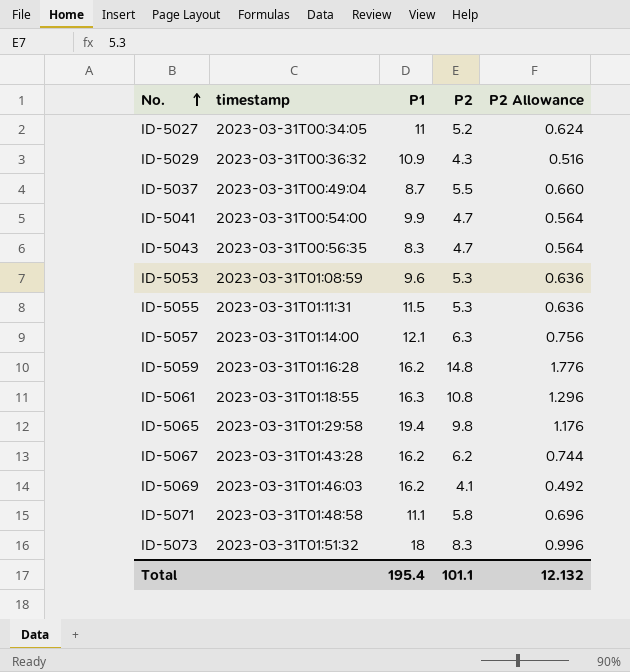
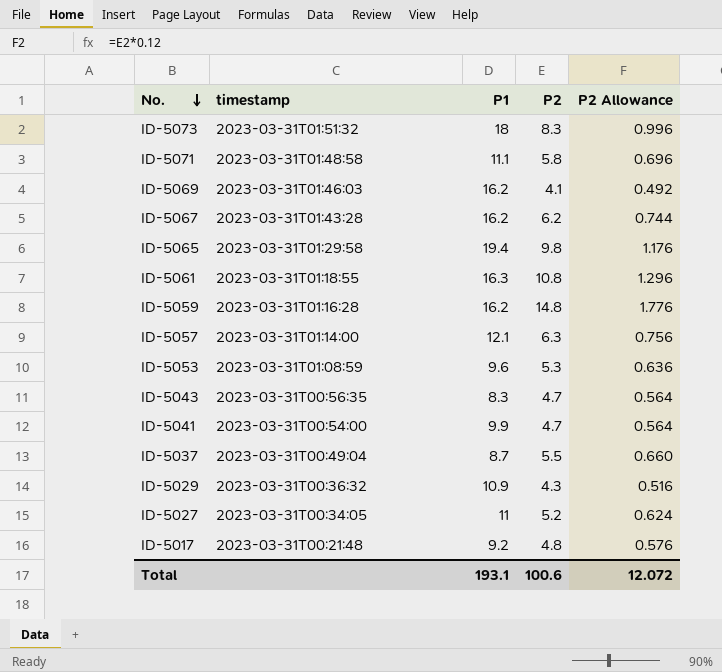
row order: No. ascending -> No. descending
row ID-5055: 2023-03-31T01:11:31 | 11.5 | 5.3 | 0.636 -> none
row ID-5017: none -> 2023-03-31T00:21:48 | 9.2 | 4.8 | 0.576
Total | P1: 195.4 -> 193.1
Total | P2: 101.1 -> 100.6
Total | P2 Allowance: 12.132 -> 12.072

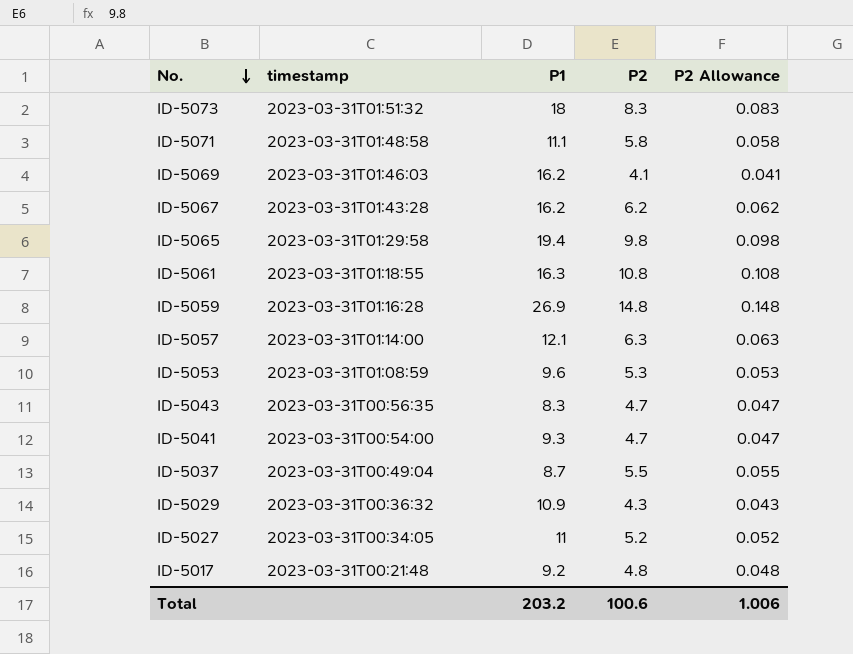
column P2 Allowance | formula: [P2] * 0.12 -> [P2] * 0.01
ID-5059 | P1: 16.2 -> 26.9
ID-5041 | P1: 9.9 -> 9.3
Total | P1: 193.1 -> 203.2
Total | P2 Allowance: 12.072 -> 1.006

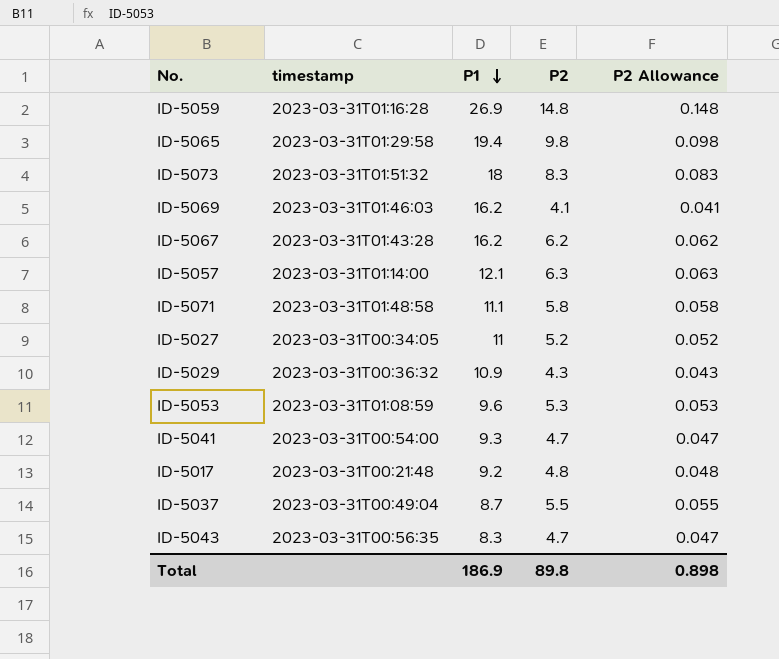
row order: No. descending -> P1 descending
row ID-5061: 2023-03-31T01:18:55 | 16.3 | 10.8 | 0.108 -> none
Total | P1: 203.2 -> 186.9
Total | P2: 100.6 -> 89.8
Total | P2 Allowance: 1.006 -> 0.898

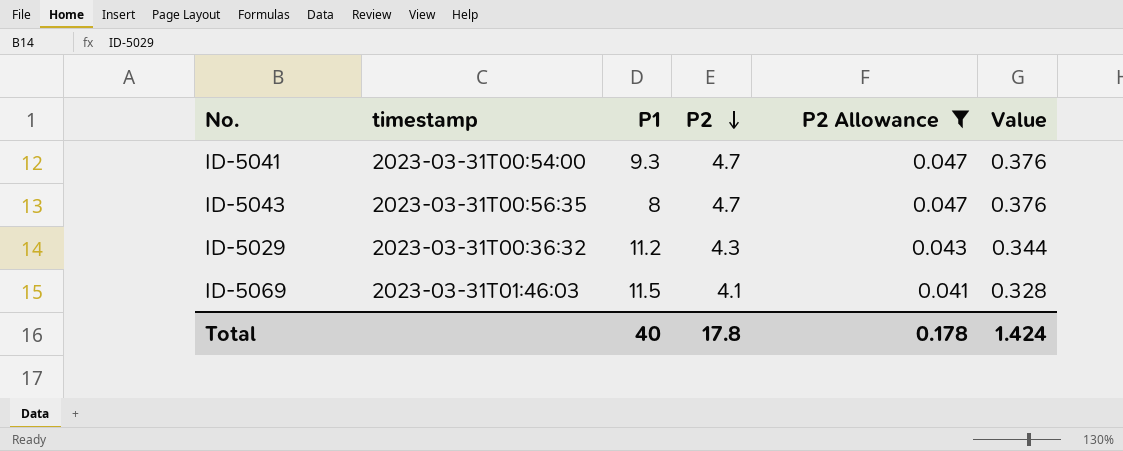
filter: none -> P2 Allowance <= 0.047
row order: P1 descending -> P2 descending
column Value | formula: none -> [P2] * 0.08
ID-5043 | P1: 8.3 -> 8
ID-5029 | P1: 10.9 -> 11.2
ID-5069 | P1: 16.2 -> 11.5
Total | P1: 186.9 -> 40
Total | P2: 89.8 -> 17.8
Total | P2 Allowance: 0.898 -> 0.178

